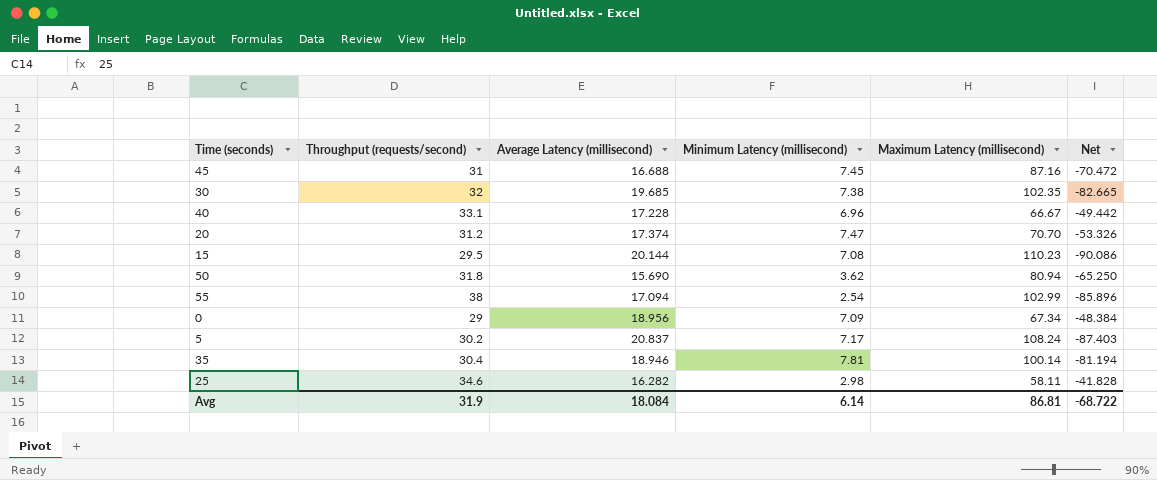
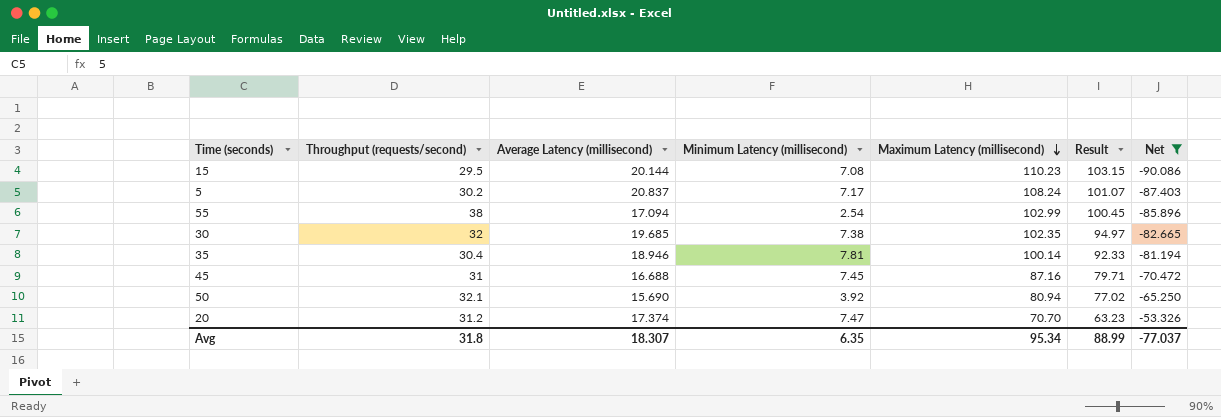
filter: none -> Net <= -53.326
row order: none -> Maximum Latency (millisecond) descending
column Result | formula: none -> [Maximum Latency (millisecond)] - [Minimum Latency (millisecond)]
50 | Throughput (requests/second): 31.8 -> 32.1
50 | Minimum Latency (millisecond): 3.62 -> 3.92
Avg | Throughput (requests/second): 31.9 -> 31.8
Avg | Average Latency (millisecond): 18.084 -> 18.307
Avg | Minimum Latency (millisecond): 6.14 -> 6.35
Avg | Maximum Latency (millisecond): 86.81 -> 95.34
Avg | Net: -68.722 -> -77.037

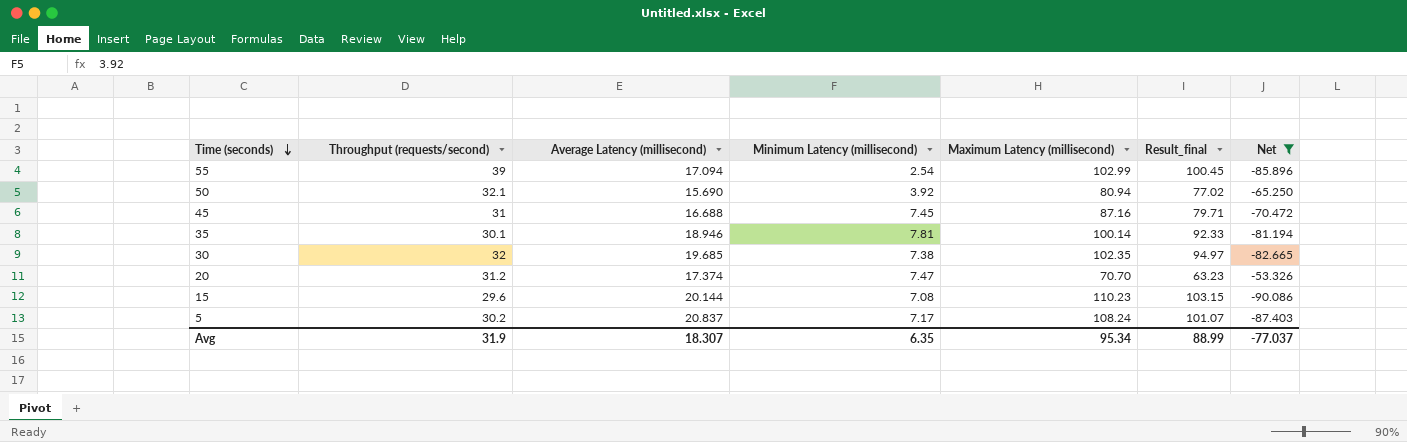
row order: Maximum Latency (millisecond) descending -> Time (seconds) descending
column name: Result -> Result_final
55 | Throughput (requests/second): 38 -> 39
35 | Throughput (requests/second): 30.4 -> 30.1
15 | Throughput (requests/second): 29.5 -> 29.6
Avg | Throughput (requests/second): 31.8 -> 31.9

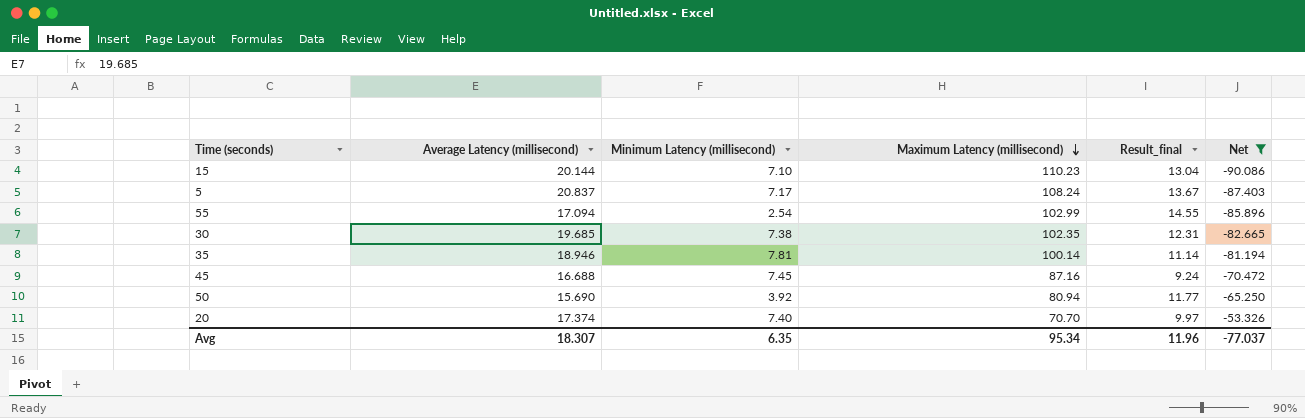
row order: Time (seconds) descending -> Maximum Latency (millisecond) descending
column Throughput (requests/second) | position: 2 -> none
column Result_final | formula: [Maximum Latency (millisecond)] - [Minimum Latency (millisecond)] -> [Average Latency (millisecond)] - [Minimum Latency (millisecond)]
15 | Minimum Latency (millisecond): 7.08 -> 7.10
20 | Minimum Latency (millisecond): 7.47 -> 7.40
Avg | Result_final: 88.99 -> 11.96

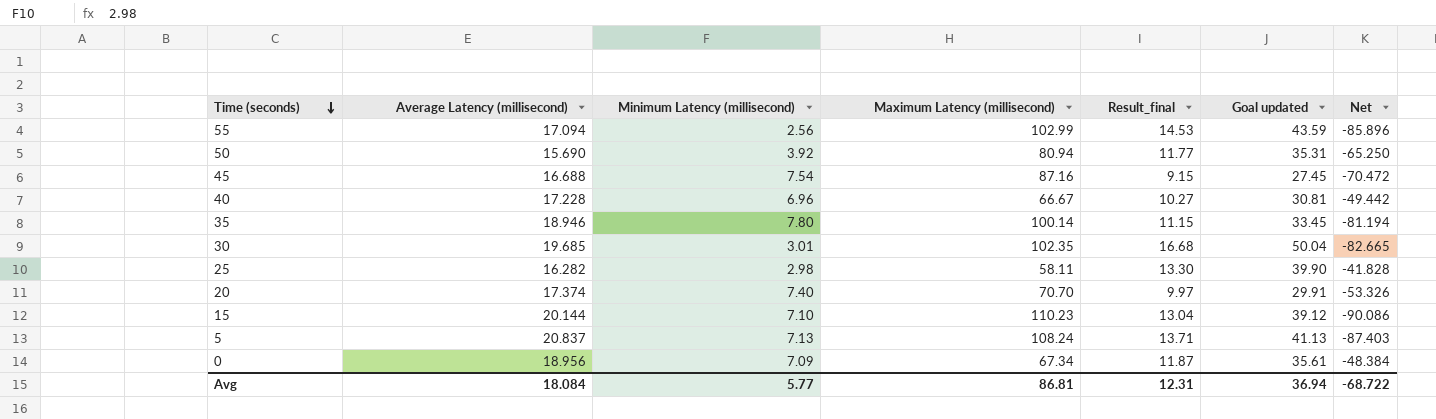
filter: Net <= -53.326 -> none
row order: Maximum Latency (millisecond) descending -> Time (seconds) descending
column Goal updated | formula: none -> [Result_final] * 3
55 | Minimum Latency (millisecond): 2.54 -> 2.56
55 | Result_final: 14.55 -> 14.53
45 | Minimum Latency (millisecond): 7.45 -> 7.54
45 | Result_final: 9.24 -> 9.15
35 | Minimum Latency (millisecond): 7.81 -> 7.80
35 | Result_final: 11.14 -> 11.15
30 | Minimum Latency (millisecond): 7.38 -> 3.01
30 | Result_final: 12.31 -> 16.68
5 | Minimum Latency (millisecond): 7.17 -> 7.13
5 | Result_final: 13.67 -> 13.71
Avg | Average Latency (millisecond): 18.307 -> 18.084
Avg | Minimum Latency (millisecond): 6.35 -> 5.77
Avg | Maximum Latency (millisecond): 95.34 -> 86.81
Avg | Result_final: 11.96 -> 12.31
Avg | Net: -77.037 -> -68.722

